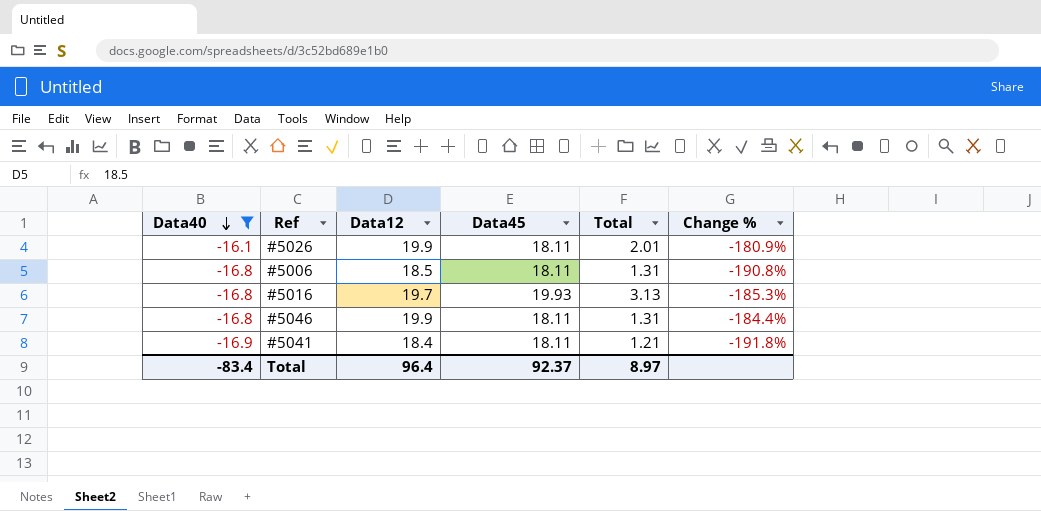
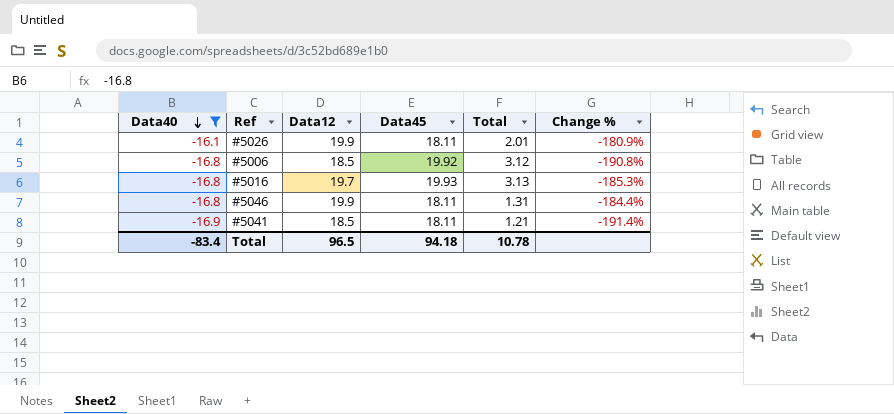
#5006 | Data45: 18.11 -> 19.92
#5006 | Total: 1.31 -> 3.12
#5041 | Data12: 18.4 -> 18.5
#5041 | Change %: -191.8% -> -191.4%
Total | Data12: 96.4 -> 96.5
Total | Data45: 92.37 -> 94.18
Total | Total: 8.97 -> 10.78

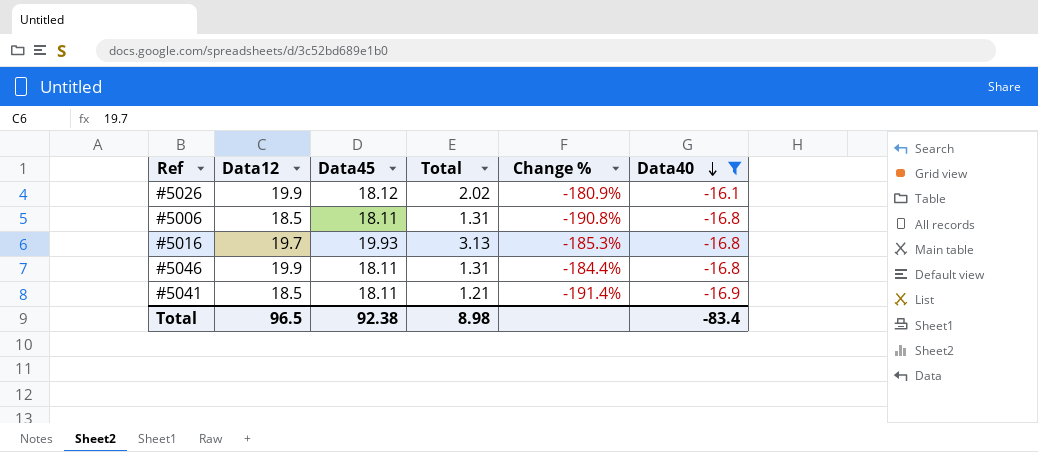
column Data40 | position: 1 -> 6
#5026 | Data45: 18.11 -> 18.12
#5026 | Total: 2.01 -> 2.02
#5006 | Data45: 19.92 -> 18.11
#5006 | Total: 3.12 -> 1.31
Total | Data45: 94.18 -> 92.38
Total | Total: 10.78 -> 8.98

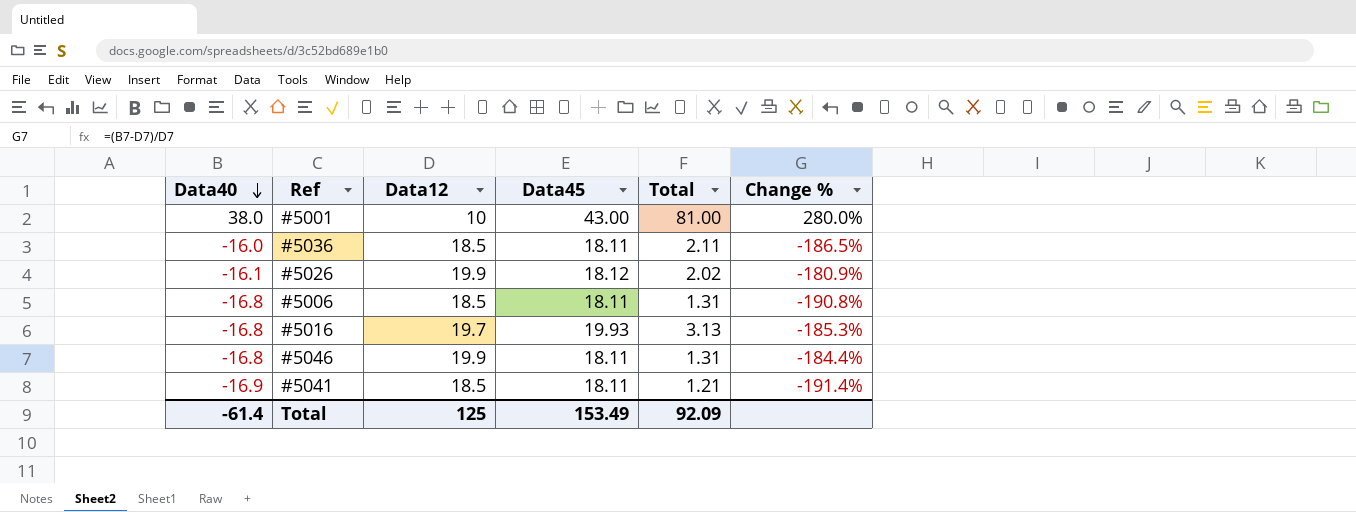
filter: Data40 <= -16.1 -> none
column Data40 | position: 6 -> 1
Total | Data40: -83.4 -> -61.4
Total | Data12: 96.5 -> 125
Total | Data45: 92.38 -> 153.49
Total | Total: 8.98 -> 92.09

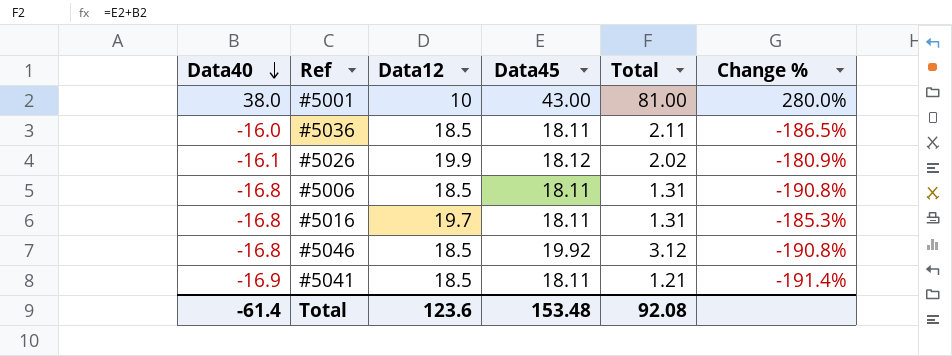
#5016 | Data45: 19.93 -> 18.11
#5016 | Total: 3.13 -> 1.31
#5046 | Data12: 19.9 -> 18.5
#5046 | Data45: 18.11 -> 19.92
#5046 | Total: 1.31 -> 3.12
#5046 | Change %: -184.4% -> -190.8%
Total | Data12: 125 -> 123.6
Total | Data45: 153.49 -> 153.48
Total | Total: 92.09 -> 92.08

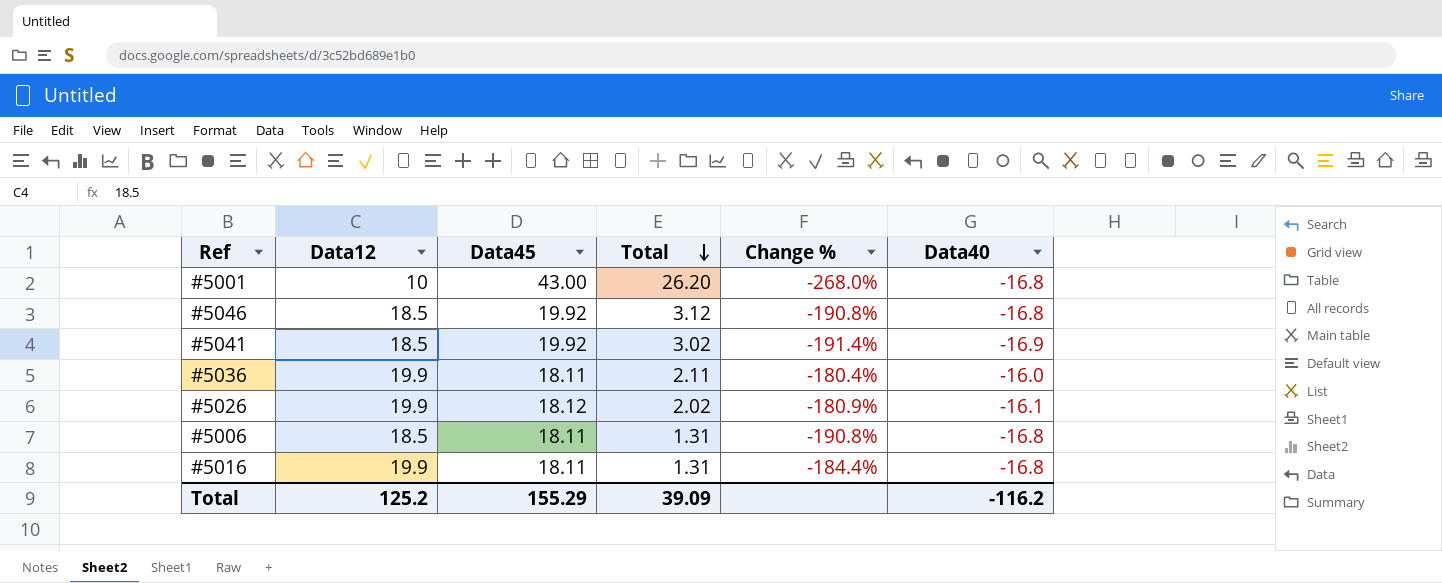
row order: Data40 descending -> Total descending
column Data40 | position: 1 -> 6
#5001 | Total: 81.00 -> 26.20
#5001 | Change %: 280.0% -> -268.0%
#5001 | Data40: 38.0 -> -16.8
#5041 | Data45: 18.11 -> 19.92
#5041 | Total: 1.21 -> 3.02
#5036 | Data12: 18.5 -> 19.9
#5036 | Change %: -186.5% -> -180.4%
#5016 | Data12: 19.7 -> 19.9
#5016 | Change %: -185.3% -> -184.4%
Total | Data12: 123.6 -> 125.2
Total | Data45: 153.48 -> 155.29
Total | Total: 92.08 -> 39.09
Total | Data40: -61.4 -> -116.2

